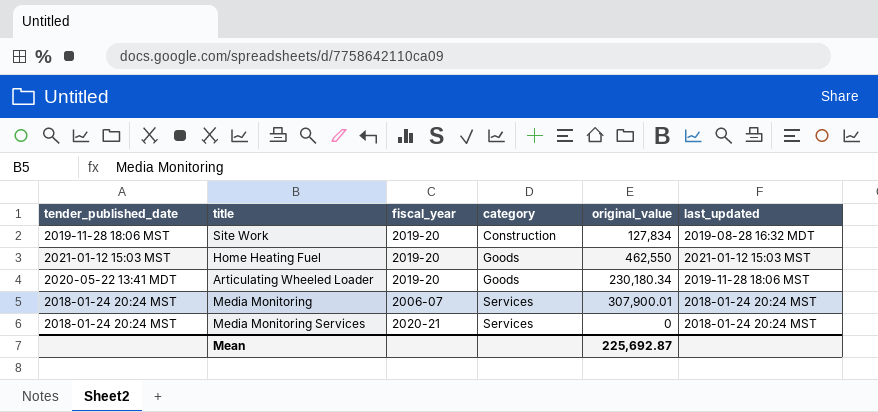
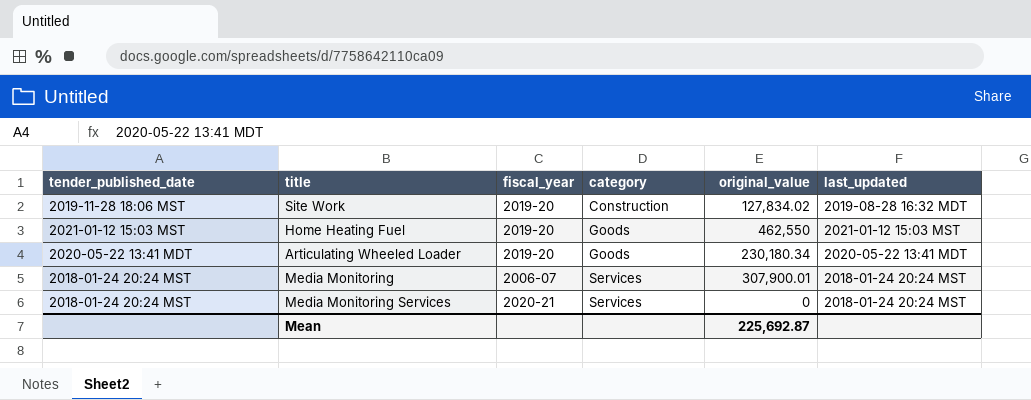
Site Work | original_value: 127,834 -> 127,834.02
Articulating Wheeled Loader | last_updated: 2019-11-28 18:06 MST -> 2020-05-22 13:41 MDT

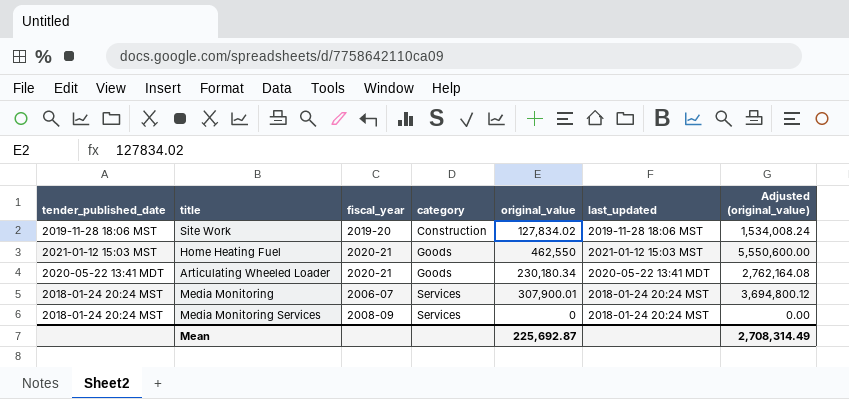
column Adjusted (original_value) | formula: none -> [original_value] * 12
Site Work | last_updated: 2019-08-28 16:32 MDT -> 2019-11-28 18:06 MST
Home Heating Fuel | fiscal_year: 2019-20 -> 2020-21
Articulating Wheeled Loader | fiscal_year: 2019-20 -> 2020-21
Media Monitoring Services | fiscal_year: 2020-21 -> 2008-09

